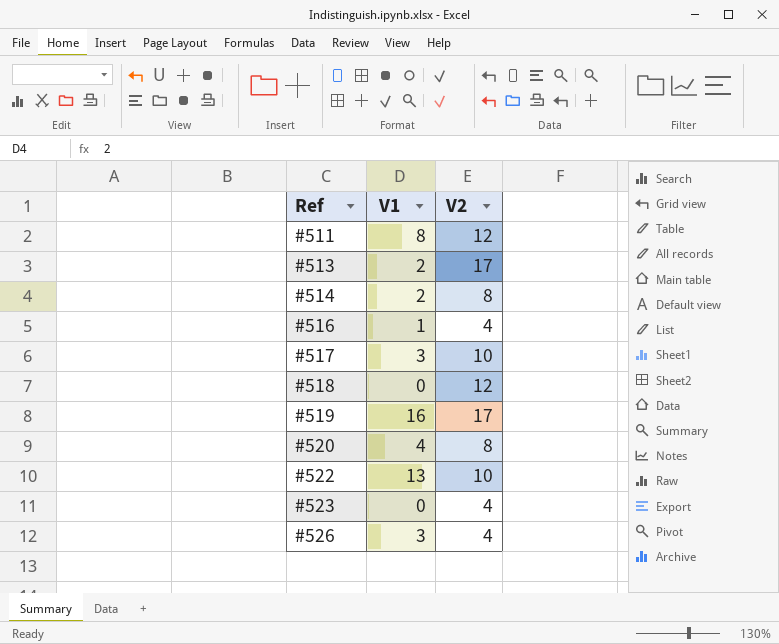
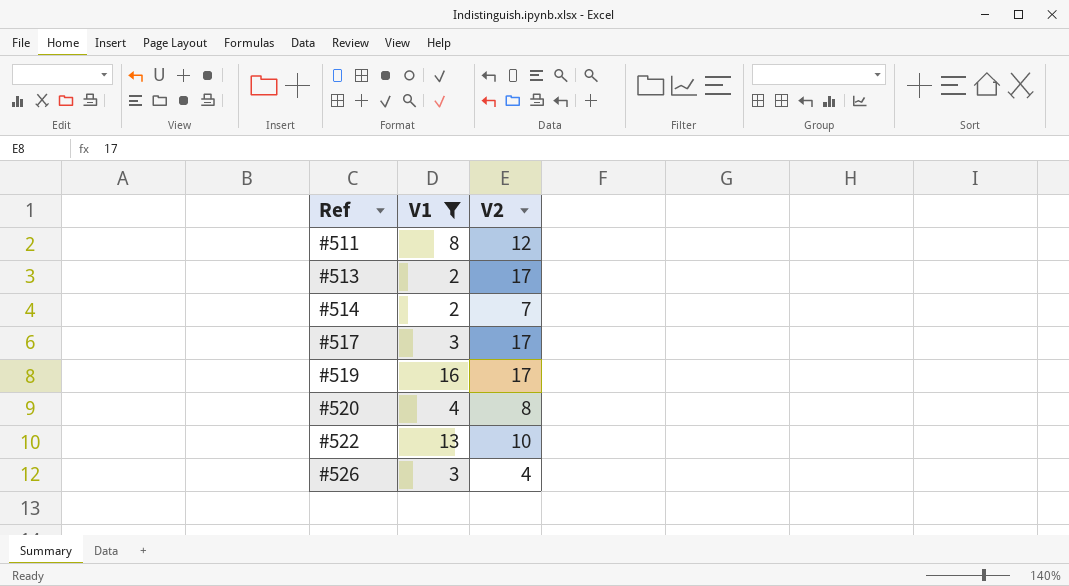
filter: none -> V1 >= 2
#514 | V2: 8 -> 7
#517 | V2: 10 -> 17

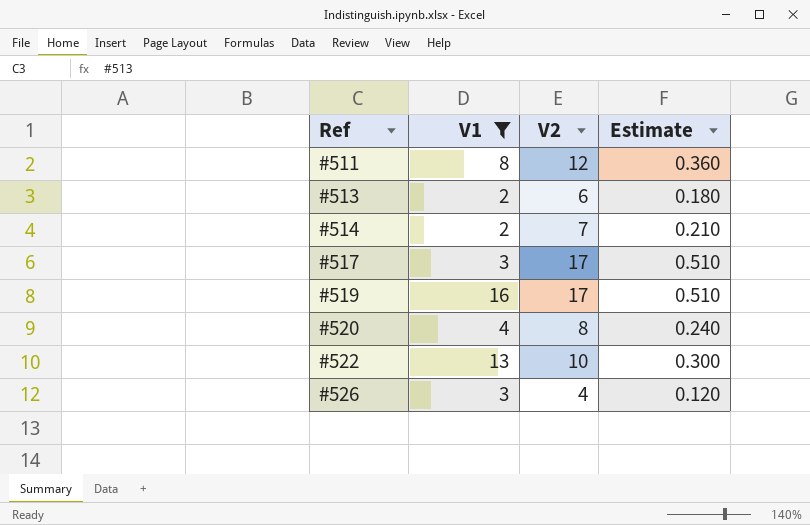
column Estimate | formula: none -> [V2] * 0.03
#513 | V2: 17 -> 6

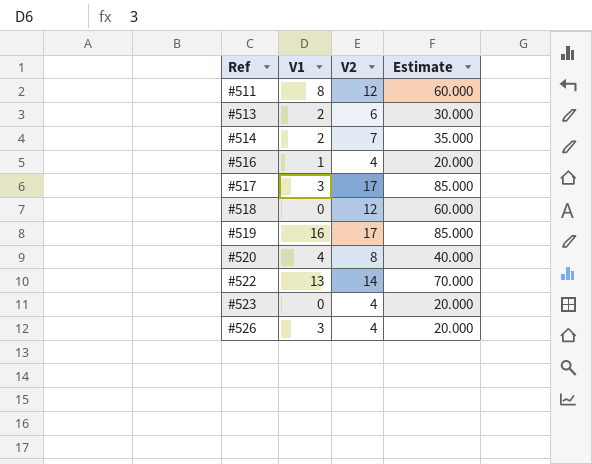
filter: V1 >= 2 -> none
column Estimate | formula: [V2] * 0.03 -> [V2] * 5
#522 | V2: 10 -> 14

